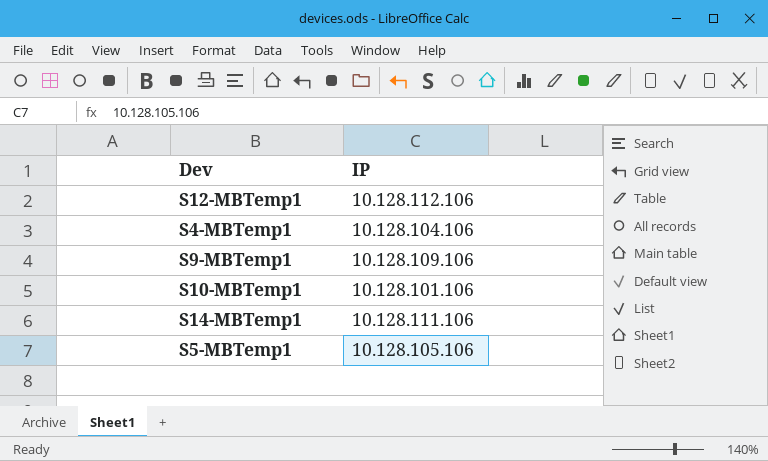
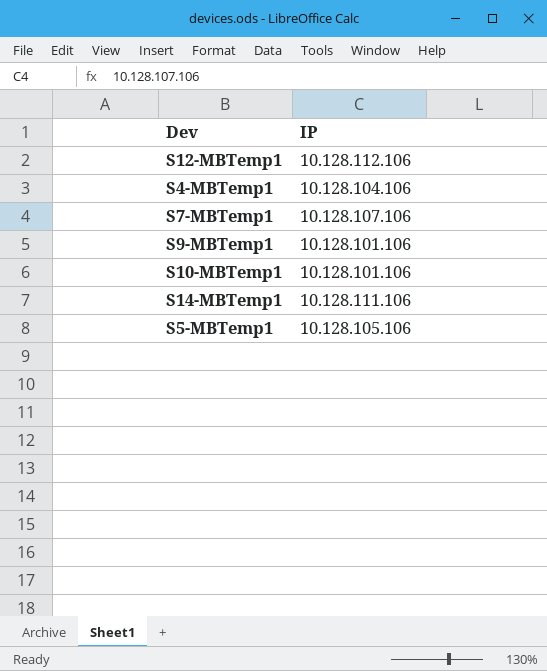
row S7-MBTemp1: none -> 10.128.107.106
S9-MBTemp1 | IP: 10.128.109.106 -> 10.128.101.106

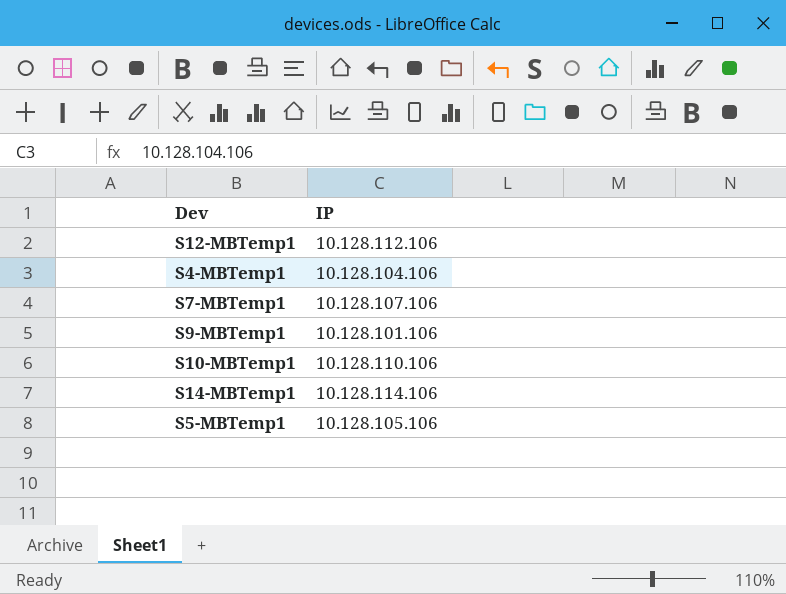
S10-MBTemp1 | IP: 10.128.101.106 -> 10.128.110.106
S14-MBTemp1 | IP: 10.128.111.106 -> 10.128.114.106

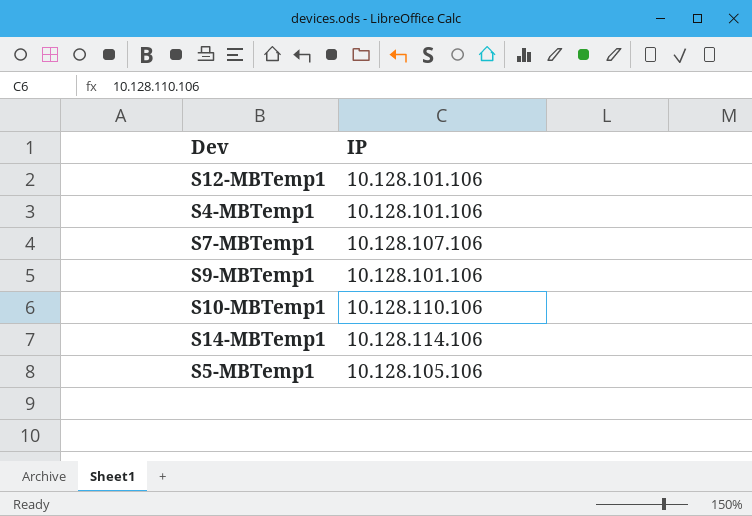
S12-MBTemp1 | IP: 10.128.112.106 -> 10.128.101.106
S4-MBTemp1 | IP: 10.128.104.106 -> 10.128.101.106

